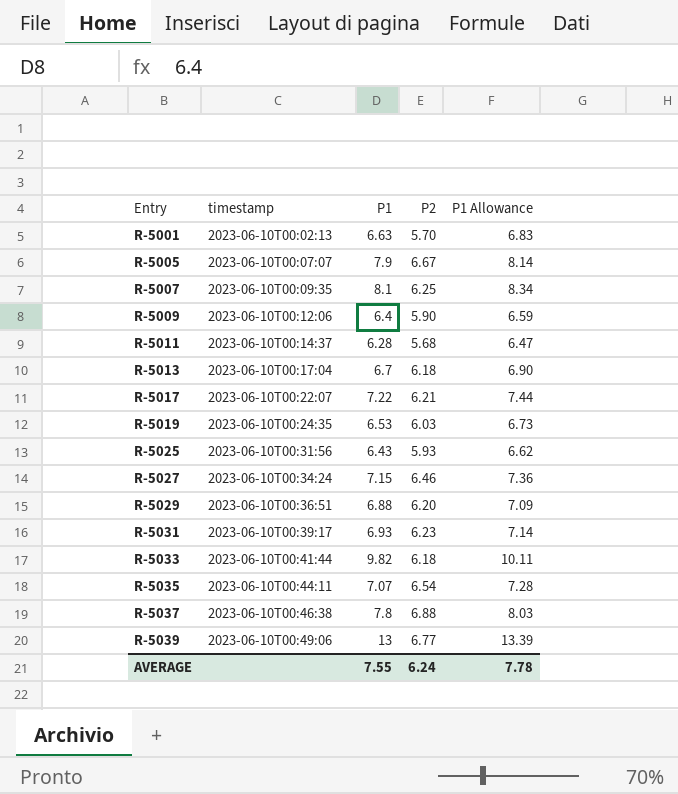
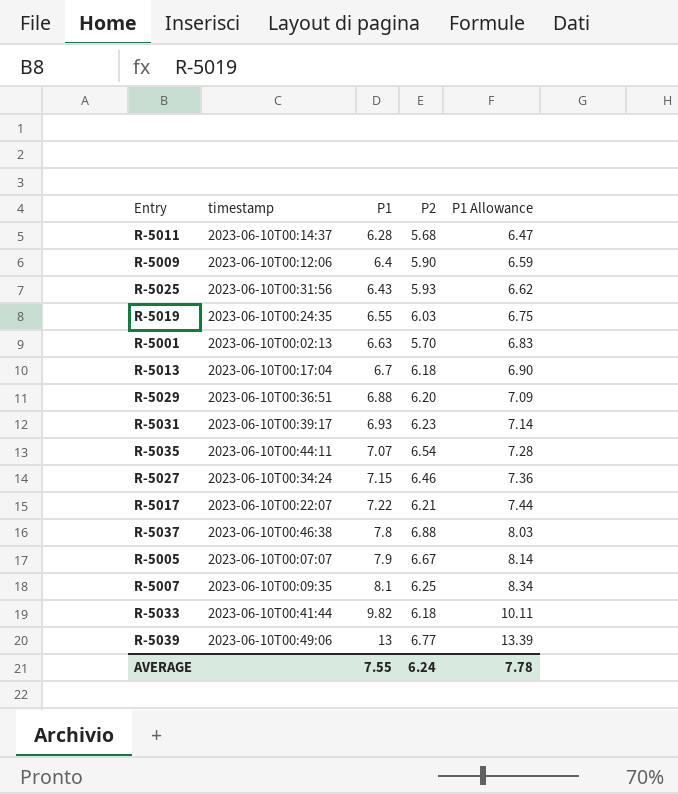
row order: Entry ascending -> P1 ascending
R-5019 | P1: 6.53 -> 6.55
R-5019 | P1 Allowance: 6.73 -> 6.75

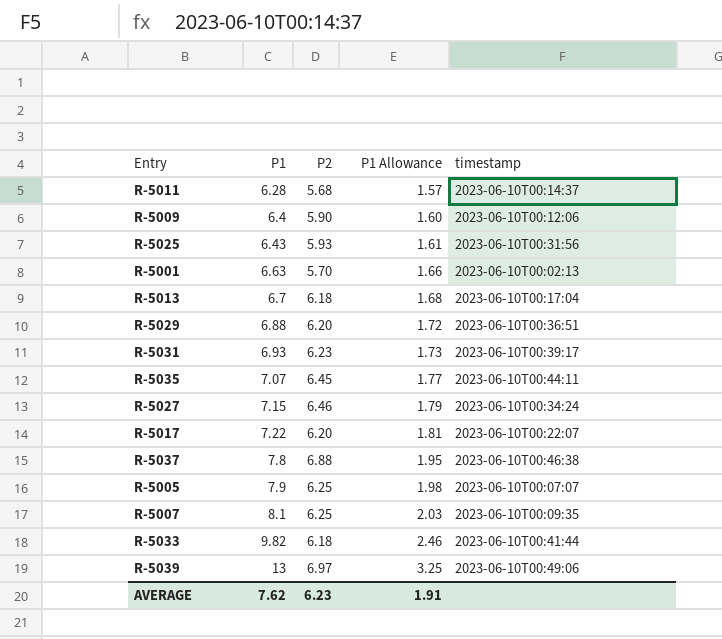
column P1 Allowance | formula: [P1] * 1.03 -> [P1] * 0.25
column timestamp | position: 2 -> 5
row R-5019: 2023-06-10T00:24:35 | 6.55 | 6.03 | 6.75 -> none
R-5035 | P2: 6.54 -> 6.45
R-5017 | P2: 6.21 -> 6.20
R-5005 | P2: 6.67 -> 6.25
R-5039 | P2: 6.77 -> 6.97
AVERAGE | P1: 7.55 -> 7.62
AVERAGE | P2: 6.24 -> 6.23
AVERAGE | P1 Allowance: 7.78 -> 1.91

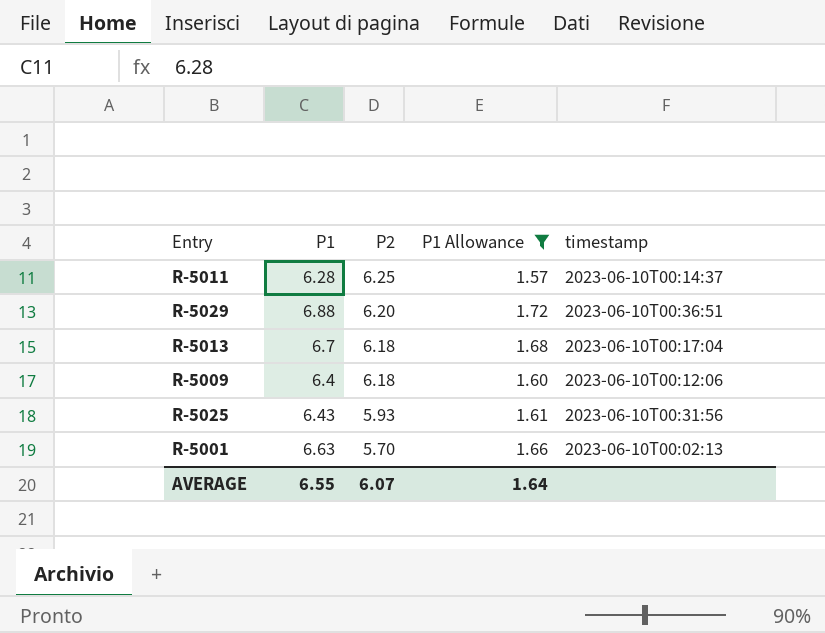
filter: none -> P1 Allowance <= 1.72
row order: P1 ascending -> P2 descending
R-5011 | P2: 5.68 -> 6.25
R-5009 | P2: 5.90 -> 6.18
AVERAGE | P1: 7.62 -> 6.55
AVERAGE | P2: 6.23 -> 6.07
AVERAGE | P1 Allowance: 1.91 -> 1.64

